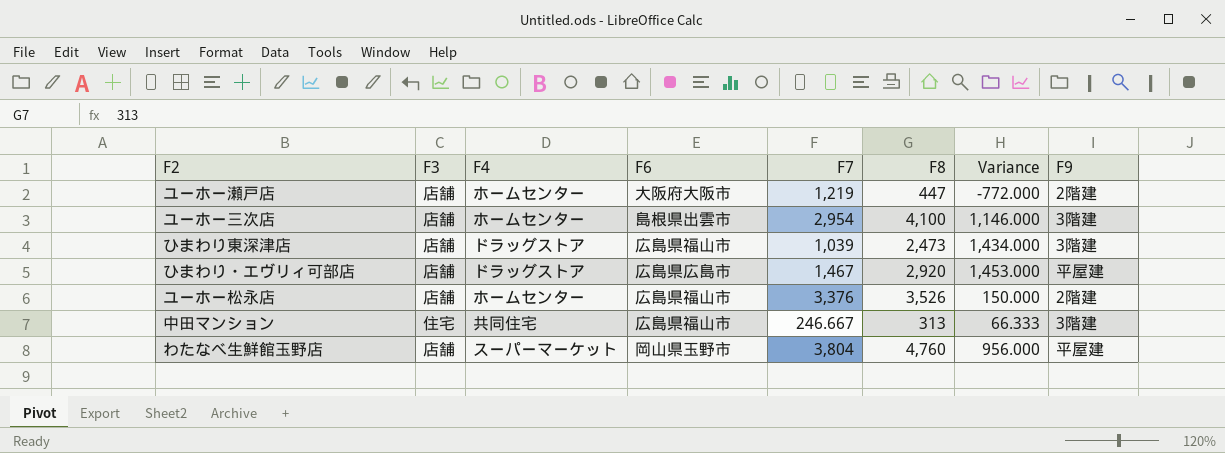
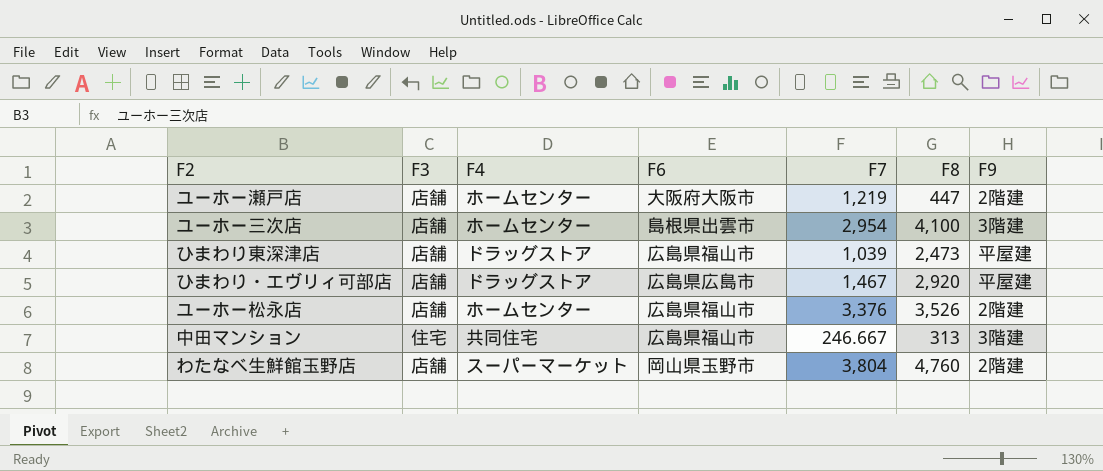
column Variance | formula: [F8] - [F7] -> none
ひまわり東深津店 | F9: 3階建 -> 平屋建
わたなべ生鮮館玉野店 | F9: 平屋建 -> 2階建

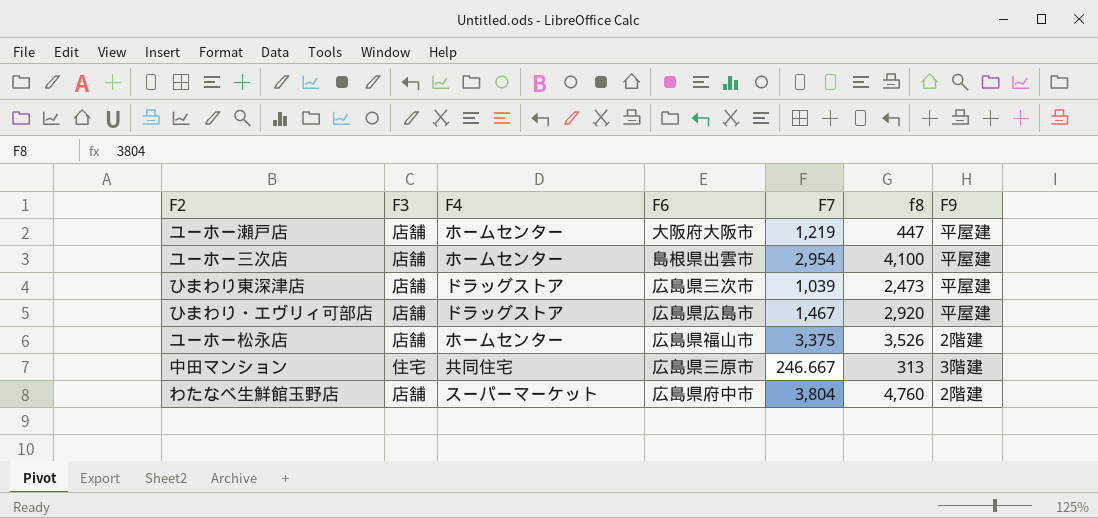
column name: F8 -> f8
ユーホー瀬戸店 | F9: 2階建 -> 平屋建
ユーホー三次店 | F9: 3階建 -> 平屋建
ひまわり東深津店 | F6: 広島県福山市 -> 広島県三次市
ユーホー松永店 | F7: 3,376 -> 3,375
中田マンション | F6: 広島県福山市 -> 広島県三原市
わたなべ生鮮館玉野店 | F6: 岡山県玉野市 -> 広島県府中市

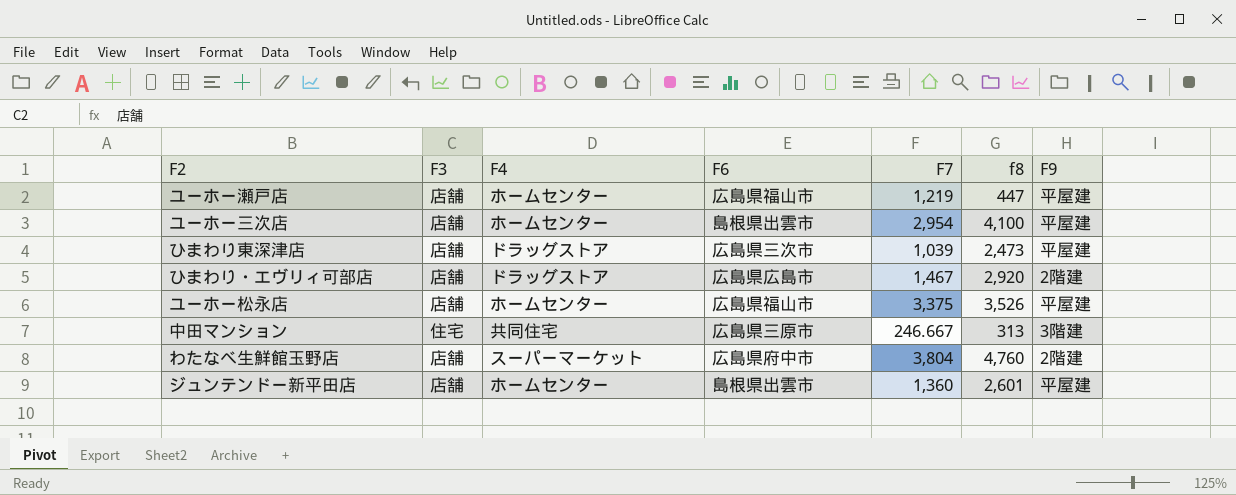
ユーホー瀬戸店 | F6: 大阪府大阪市 -> 広島県福山市
ひまわり・エヴリィ可部店 | F9: 平屋建 -> 2階建
ユーホー松永店 | F9: 2階建 -> 平屋建
row ジュンテンドー新平田店: none -> 店舗 | ホームセンター | 島根県出雲市 | 1,360 | 2,601 | 平屋建

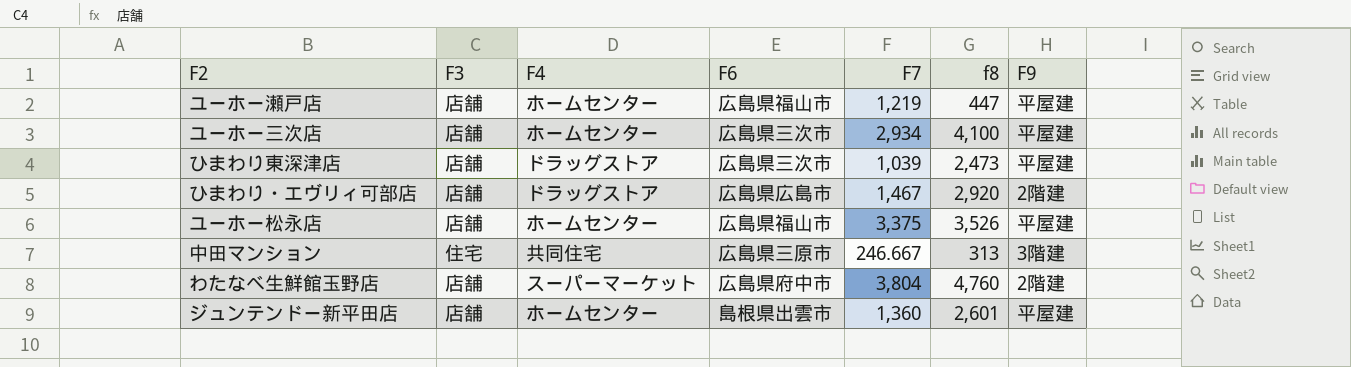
ユーホー三次店 | F6: 島根県出雲市 -> 広島県三次市
ユーホー三次店 | F7: 2,954 -> 2,934

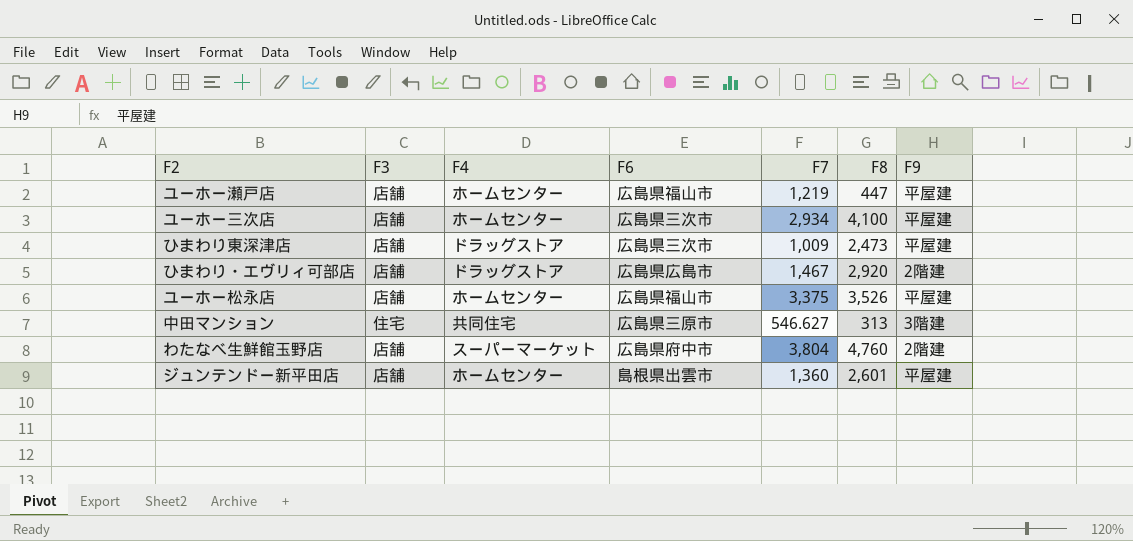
column name: f8 -> F8
ひまわり東深津店 | F7: 1,039 -> 1,009
中田マンション | F7: 246.667 -> 546.627

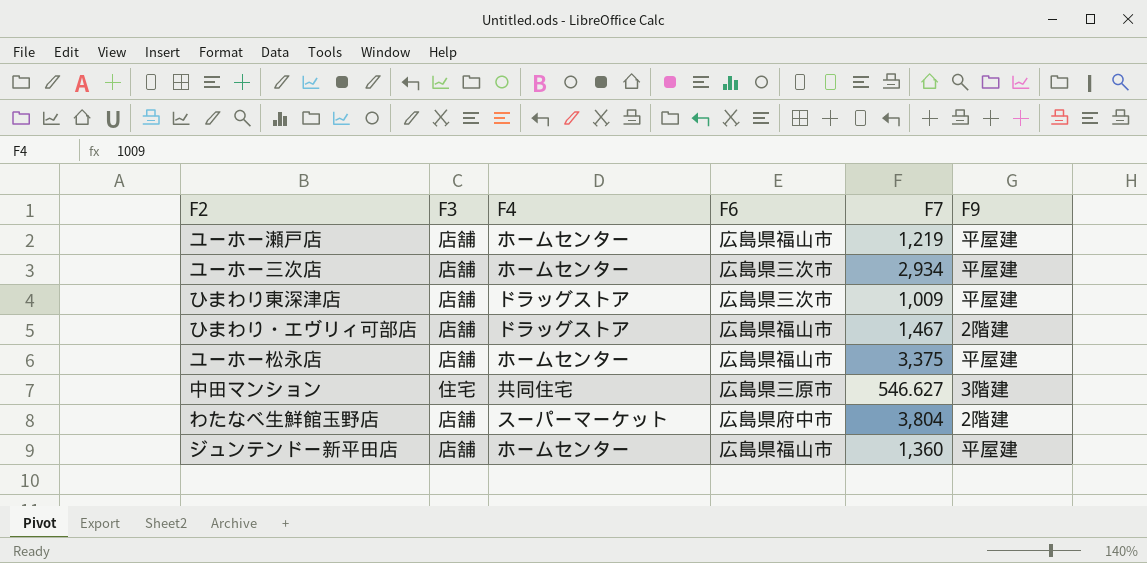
column F8 | position: 6 -> none
ひまわり・エヴリィ可部店 | F6: 広島県広島市 -> 広島県福山市
ジュンテンドー新平田店 | F6: 島根県出雲市 -> 広島県福山市

